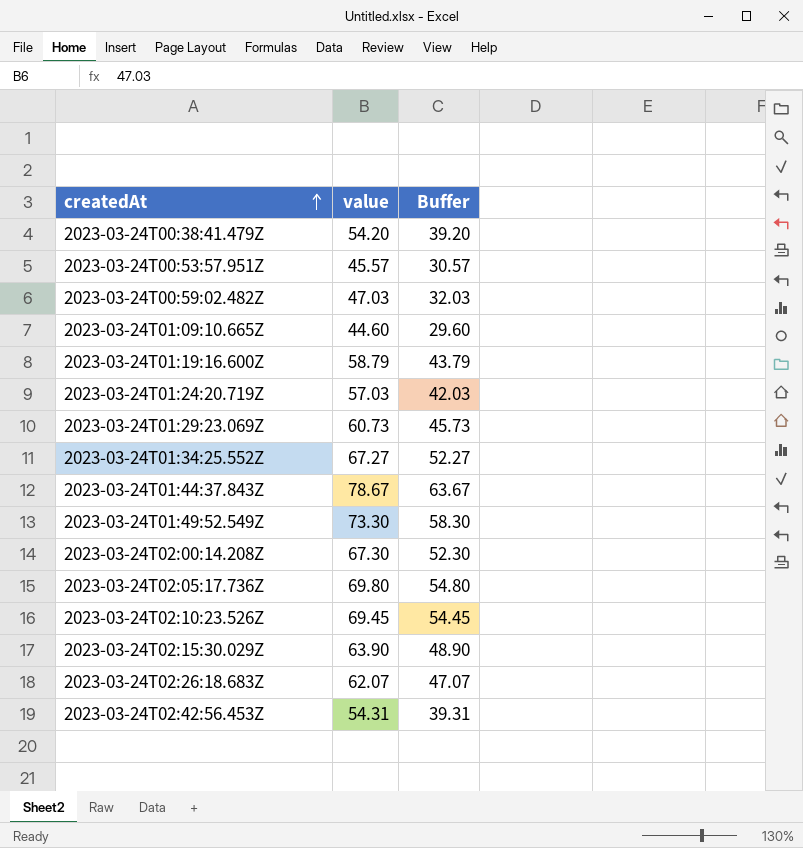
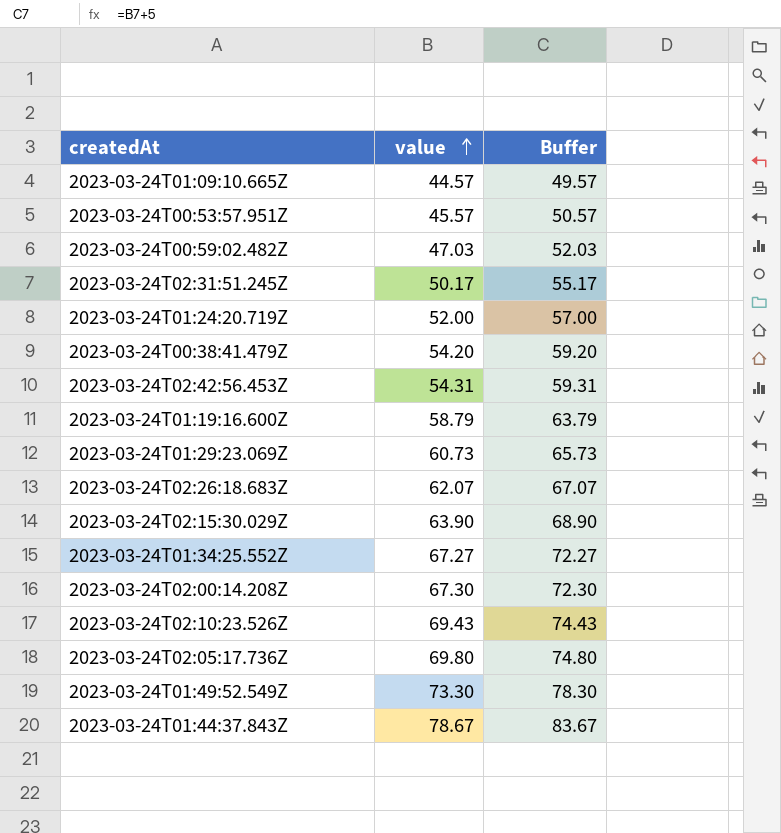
row order: createdAt ascending -> value ascending
column Buffer | formula: [value] - 15 -> [value] + 5
2023-03-24T01:09:10.665Z | value: 44.60 -> 44.57
row 2023-03-24T02:31:51.245Z: none -> 50.17 | 55.17
2023-03-24T01:24:20.719Z | value: 57.03 -> 52.00
2023-03-24T02:10:23.526Z | value: 69.45 -> 69.43

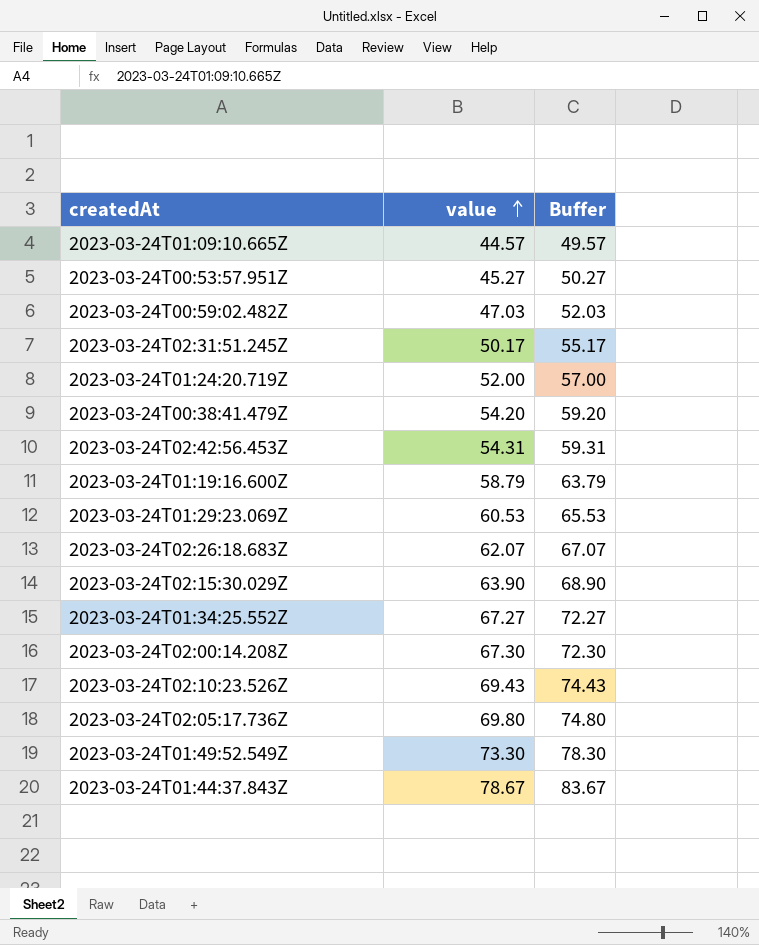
2023-03-24T00:53:57.951Z | value: 45.57 -> 45.27
2023-03-24T00:53:57.951Z | Buffer: 50.57 -> 50.27
2023-03-24T01:29:23.069Z | value: 60.73 -> 60.53
2023-03-24T01:29:23.069Z | Buffer: 65.73 -> 65.53

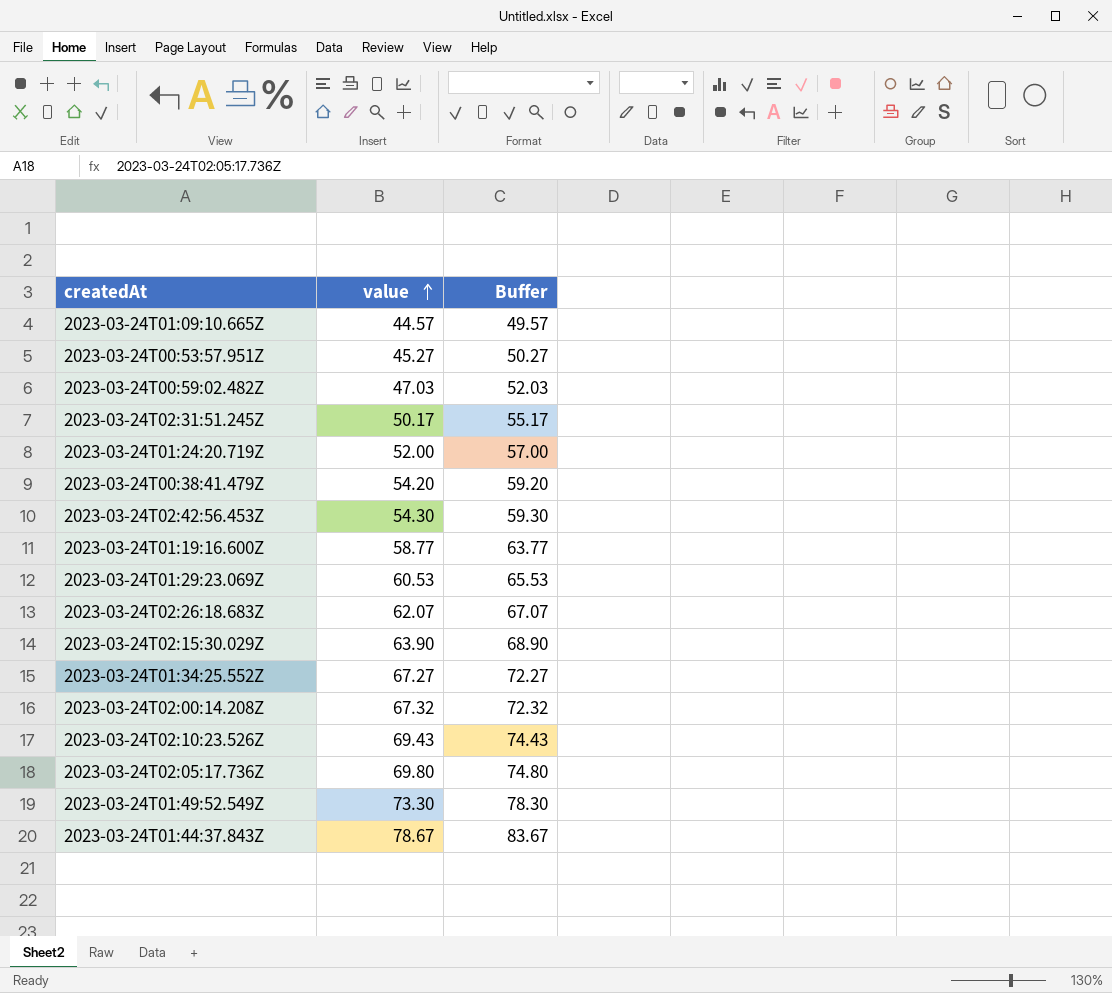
2023-03-24T02:42:56.453Z | value: 54.31 -> 54.30
2023-03-24T02:42:56.453Z | Buffer: 59.31 -> 59.30
2023-03-24T01:19:16.600Z | value: 58.79 -> 58.77
2023-03-24T01:19:16.600Z | Buffer: 63.79 -> 63.77
2023-03-24T02:00:14.208Z | value: 67.30 -> 67.32
2023-03-24T02:00:14.208Z | Buffer: 72.30 -> 72.32

